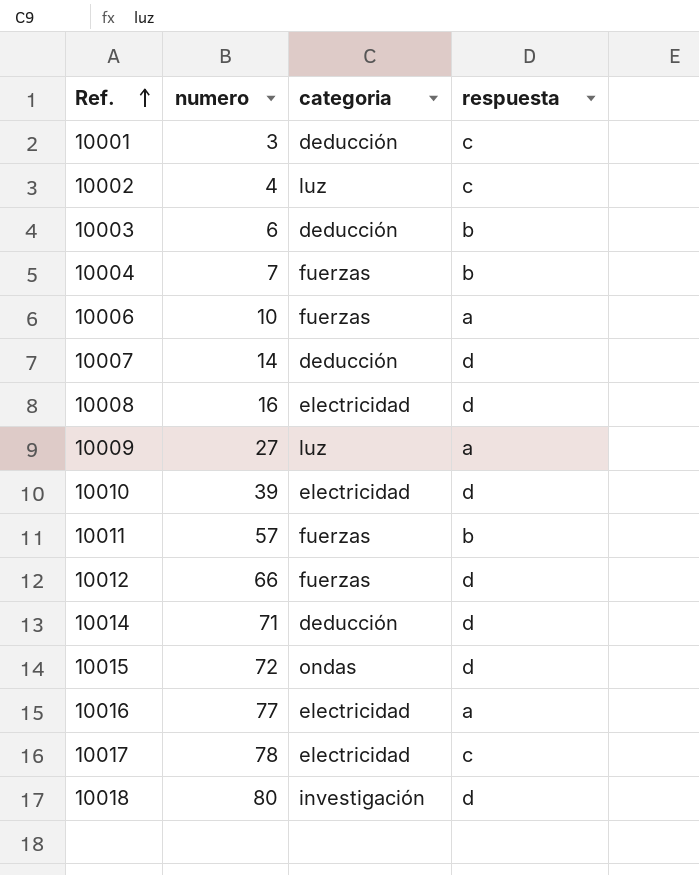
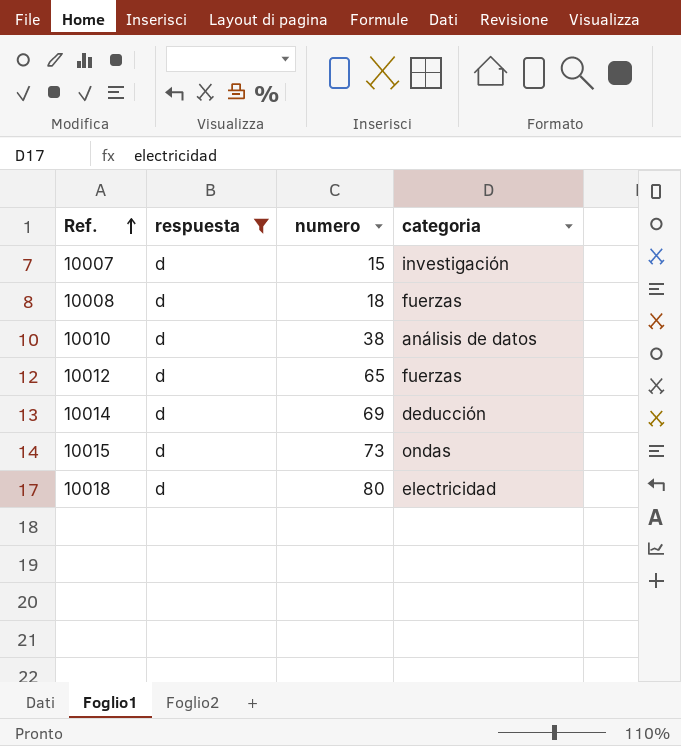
filter: none -> respuesta = d
column respuesta | position: 4 -> 2
10007 | numero: 14 -> 15
10007 | categoria: deducción -> investigación
10008 | numero: 16 -> 18
10008 | categoria: electricidad -> fuerzas
10010 | numero: 39 -> 38
10010 | categoria: electricidad -> análisis de datos
10012 | numero: 66 -> 65
10014 | numero: 71 -> 69
10015 | numero: 72 -> 73
10018 | categoria: investigación -> electricidad

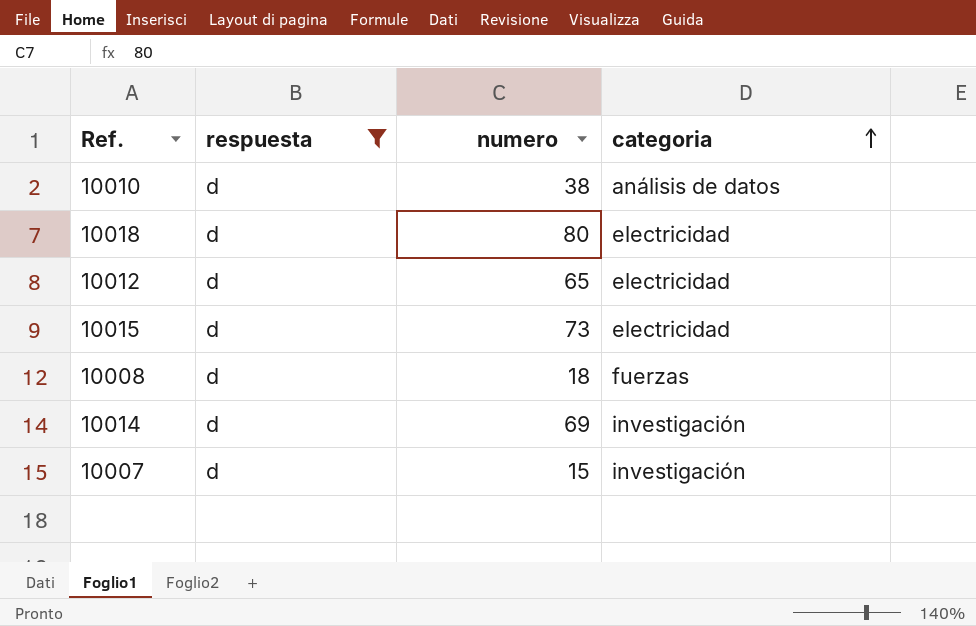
row order: Ref. ascending -> categoria ascending
10012 | categoria: fuerzas -> electricidad
10015 | categoria: ondas -> electricidad
10014 | categoria: deducción -> investigación

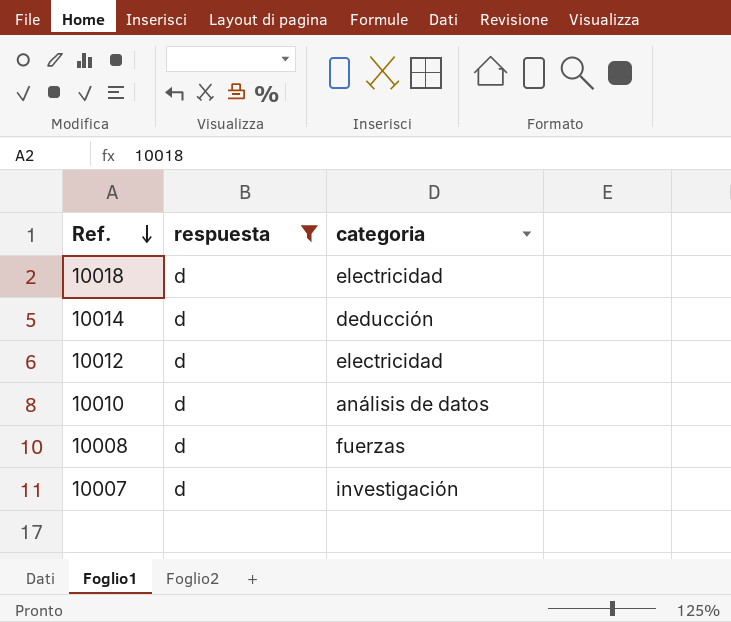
row order: categoria ascending -> Ref. descending
column numero | position: 3 -> none
row 10015: d | 73 | electricidad -> none
10014 | categoria: investigación -> deducción

